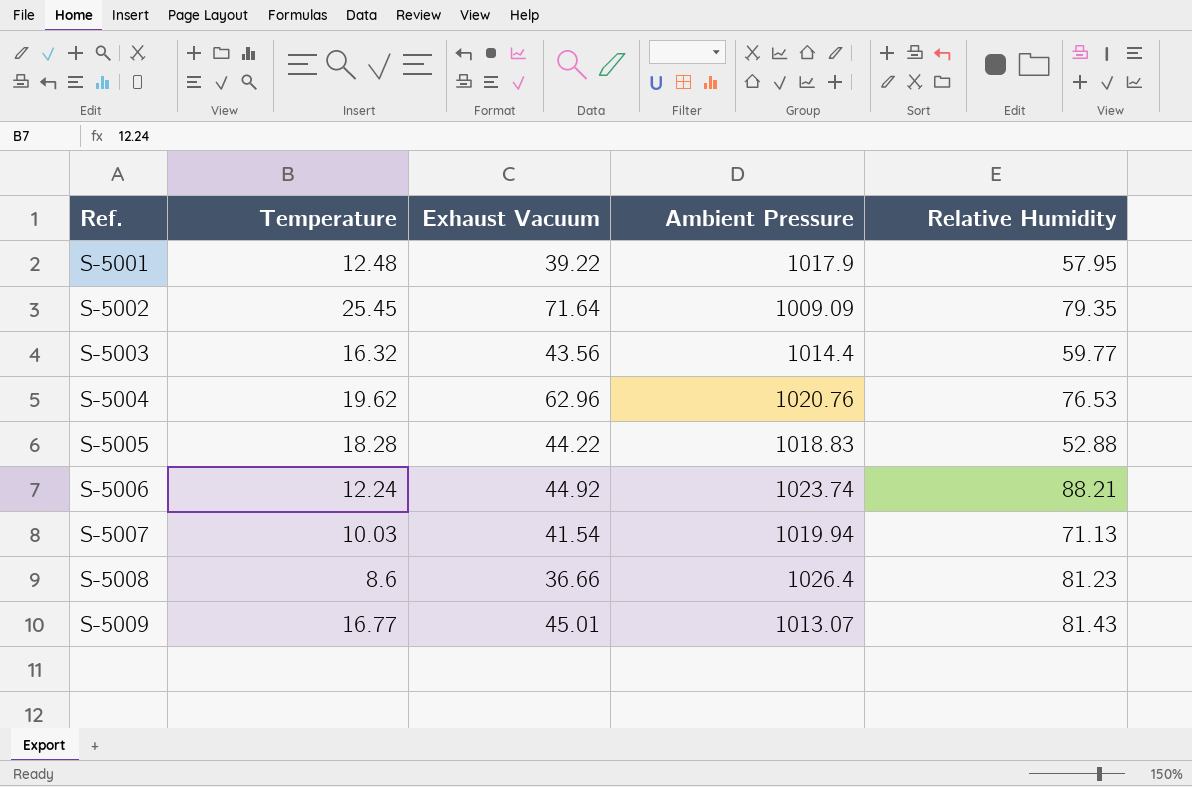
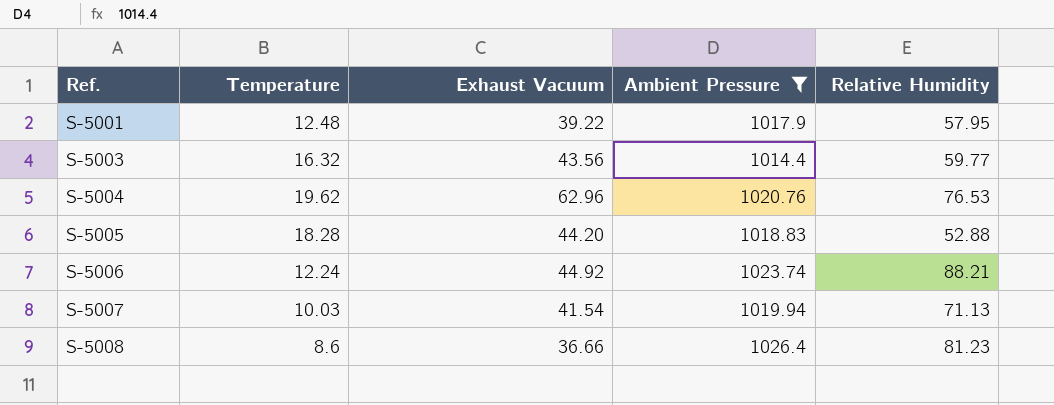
filter: none -> Ambient Pressure >= 1014.4
S-5005 | Exhaust Vacuum: 44.22 -> 44.20

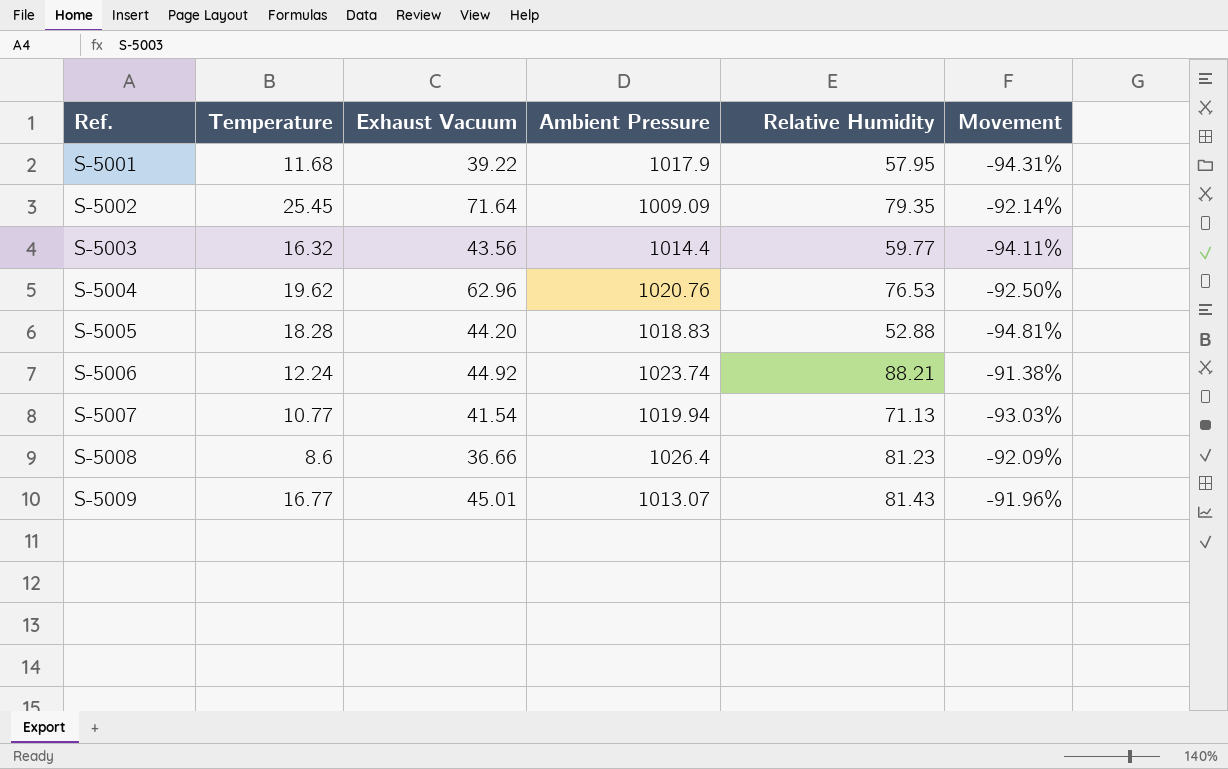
filter: Ambient Pressure >= 1014.4 -> none
column Movement | formula: none -> ([Relative Humidity] - [Ambient Pressure]) / [Ambient Pressure]
S-5001 | Temperature: 12.48 -> 11.68
S-5007 | Temperature: 10.03 -> 10.77

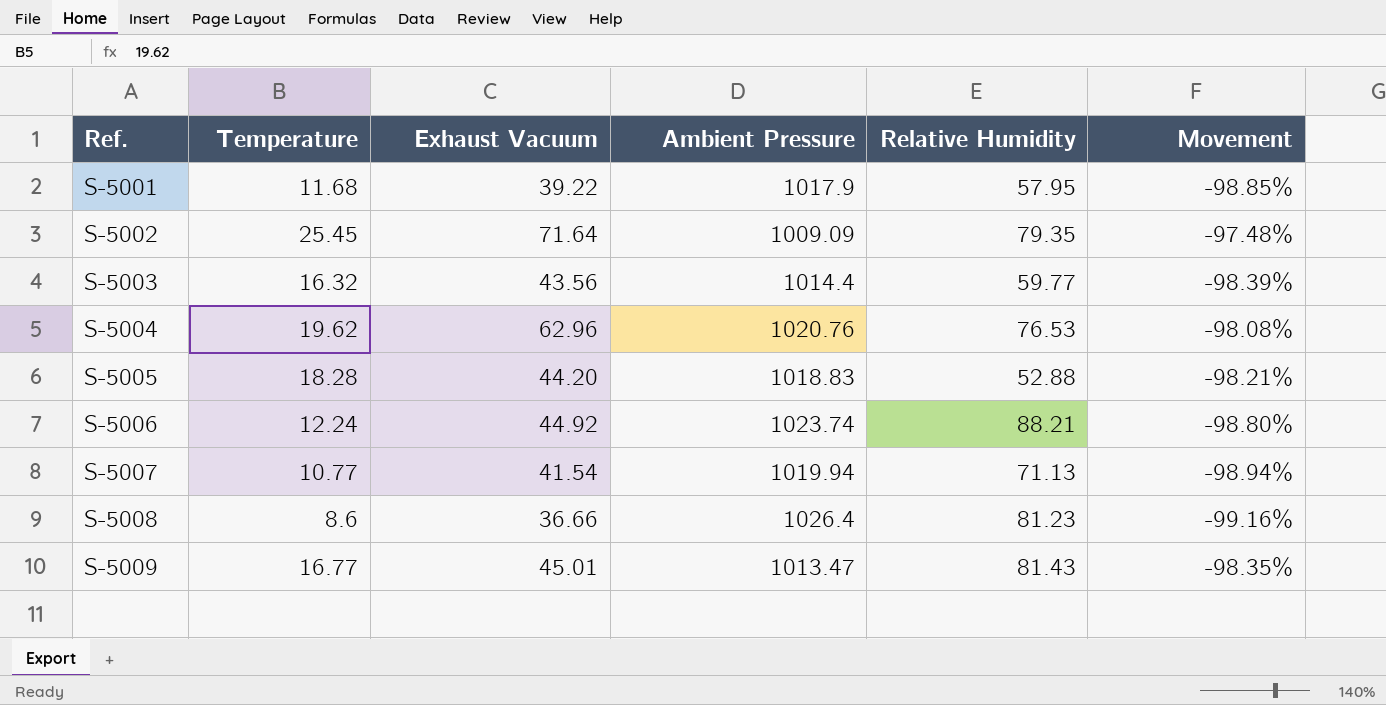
column Movement | formula: ([Relative Humidity] - [Ambient Pressure]) / [Ambient Pressure] -> ([Temperature] - [Ambient Pressure]) / [Ambient Pressure]
S-5009 | Ambient Pressure: 1013.07 -> 1013.47

